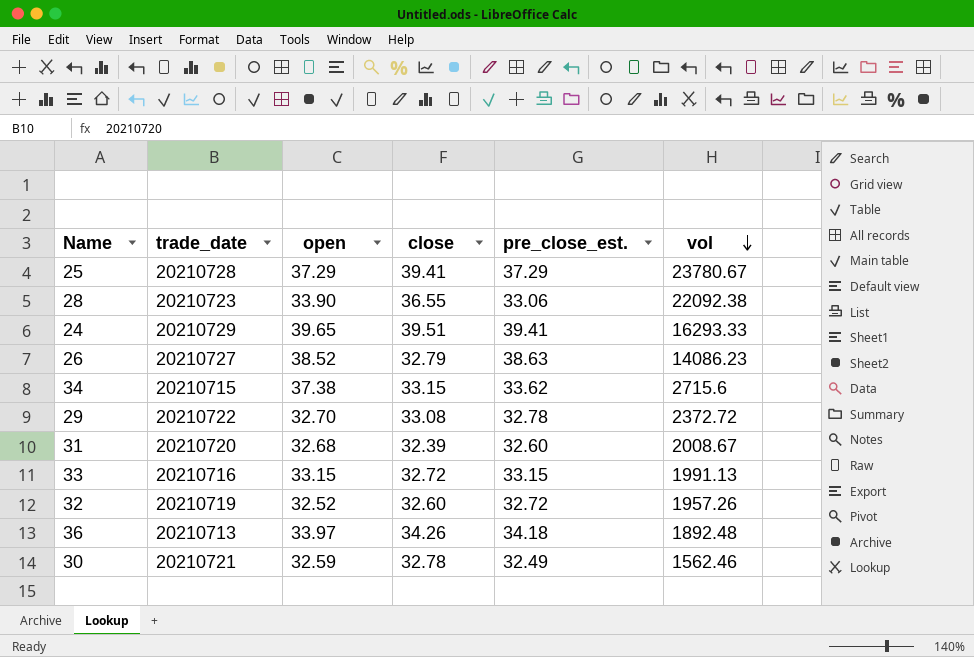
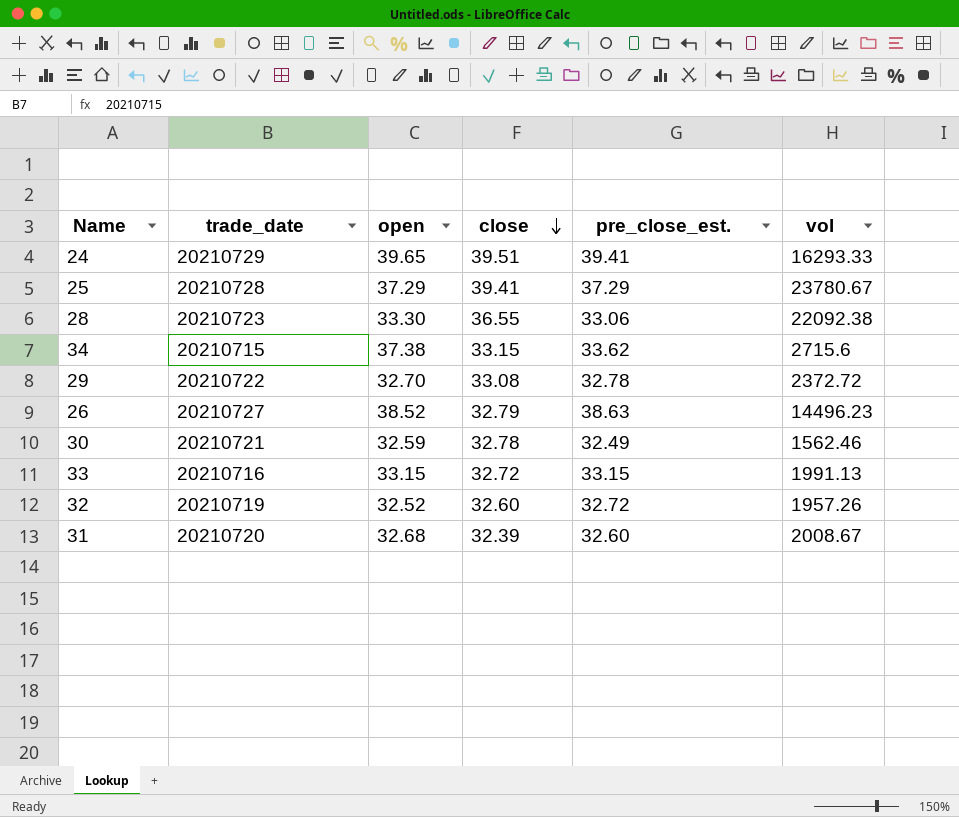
row order: vol descending -> close descending
row 36: 20210713 | 33.97 | 34.26 | 34.18 | 1892.48 -> none
28 | open: 33.90 -> 33.30
26 | vol: 14086.23 -> 14496.23

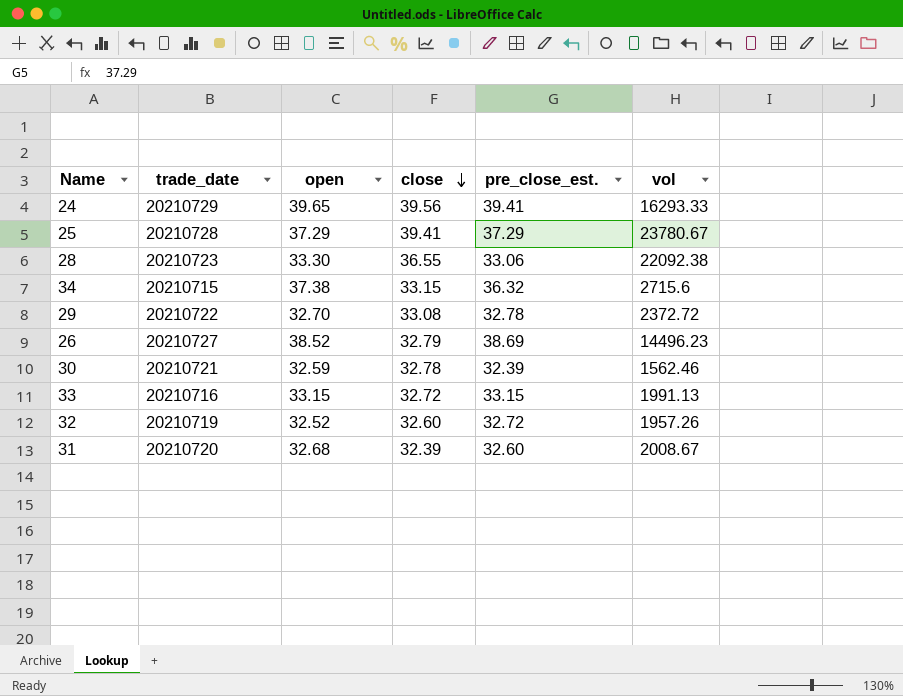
24 | close: 39.51 -> 39.56
34 | pre_close_est.: 33.62 -> 36.32
26 | pre_close_est.: 38.63 -> 38.69
30 | pre_close_est.: 32.49 -> 32.39

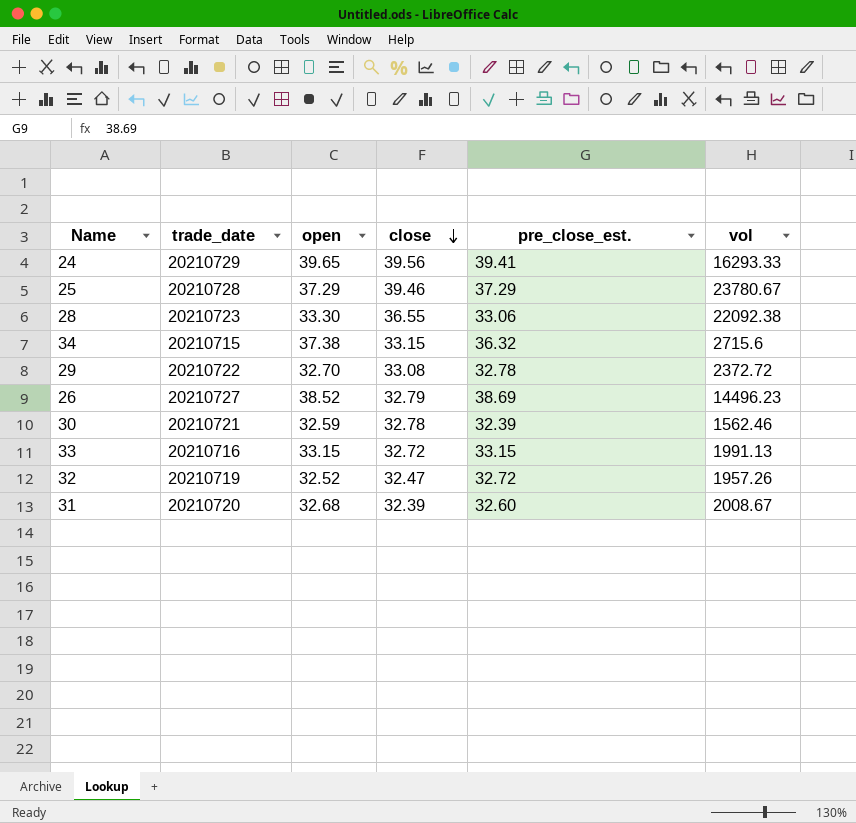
25 | close: 39.41 -> 39.46
32 | close: 32.60 -> 32.47

